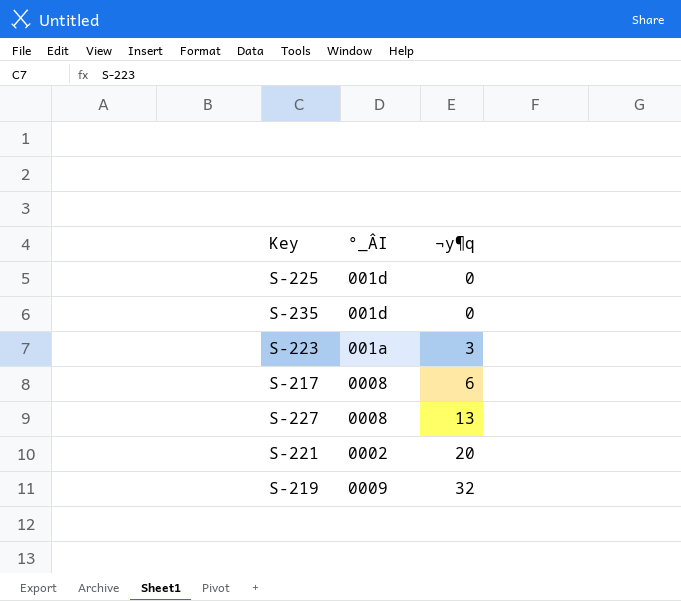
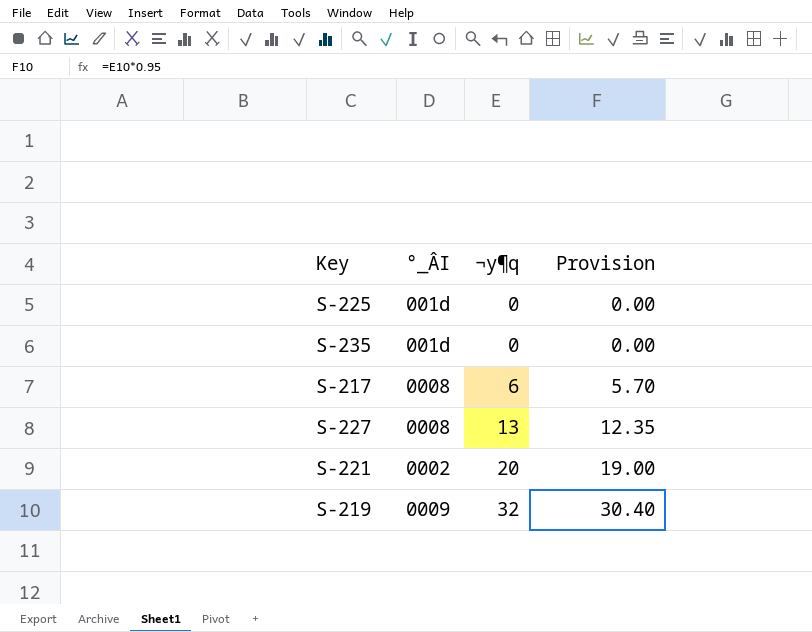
column Provision | formula: none -> [¬y¶q] * 0.95
row S-223: 001a | 3 -> none

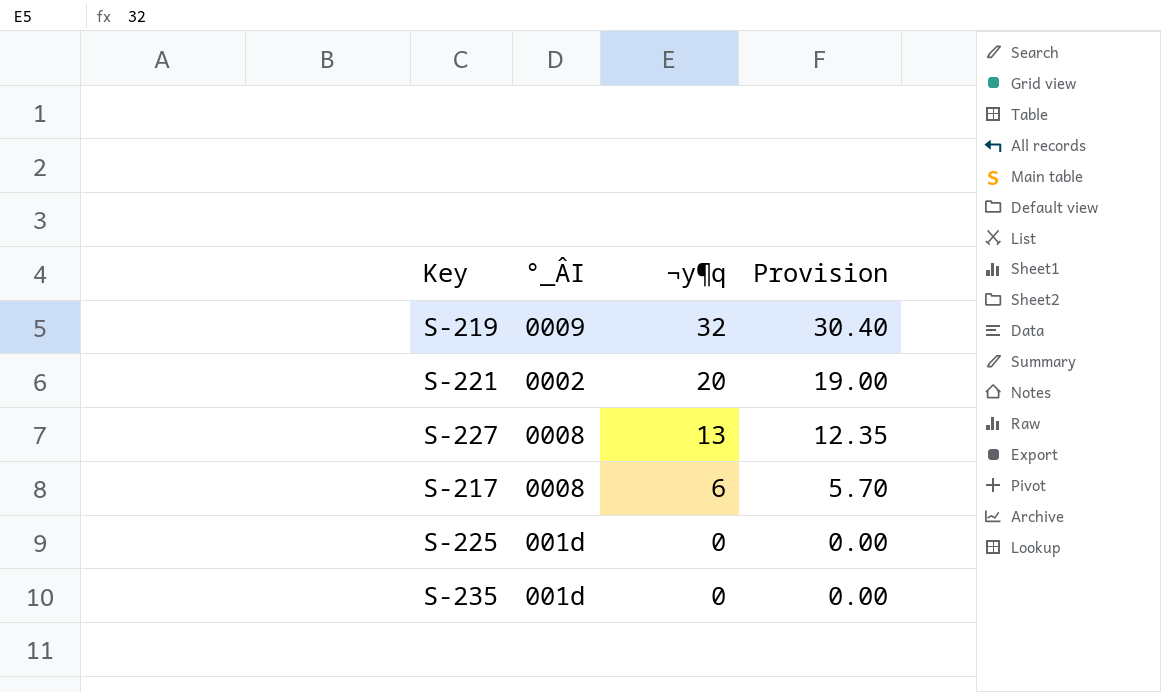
row order: ¬y¶q ascending -> ¬y¶q descending

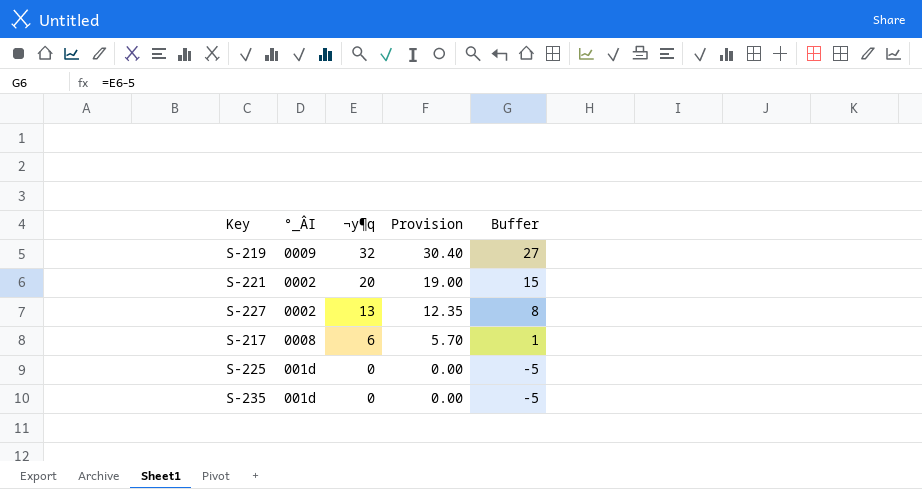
column Buffer | formula: none -> [¬y¶q] - 5
S-227 | °_ÂI: 0008 -> 0002

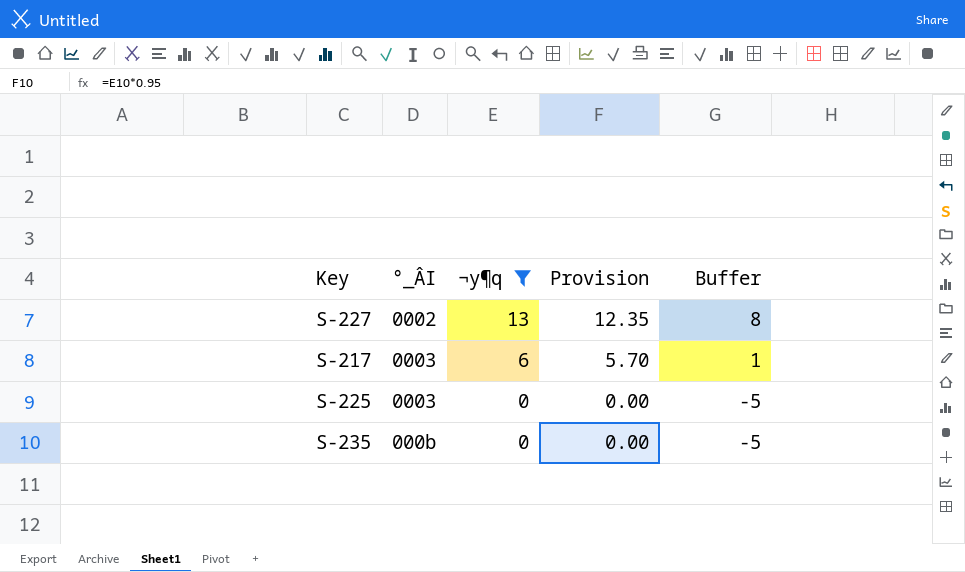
filter: none -> ¬y¶q <= 13
S-217 | °_ÂI: 0008 -> 0003
S-225 | °_ÂI: 001d -> 0003
S-235 | °_ÂI: 001d -> 000b

